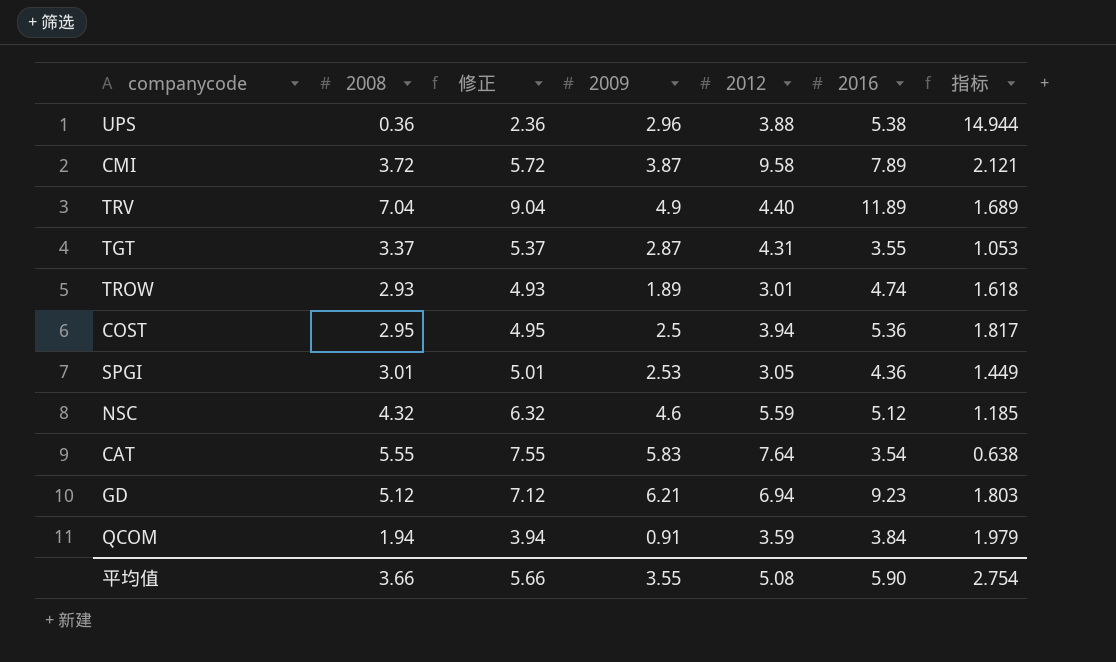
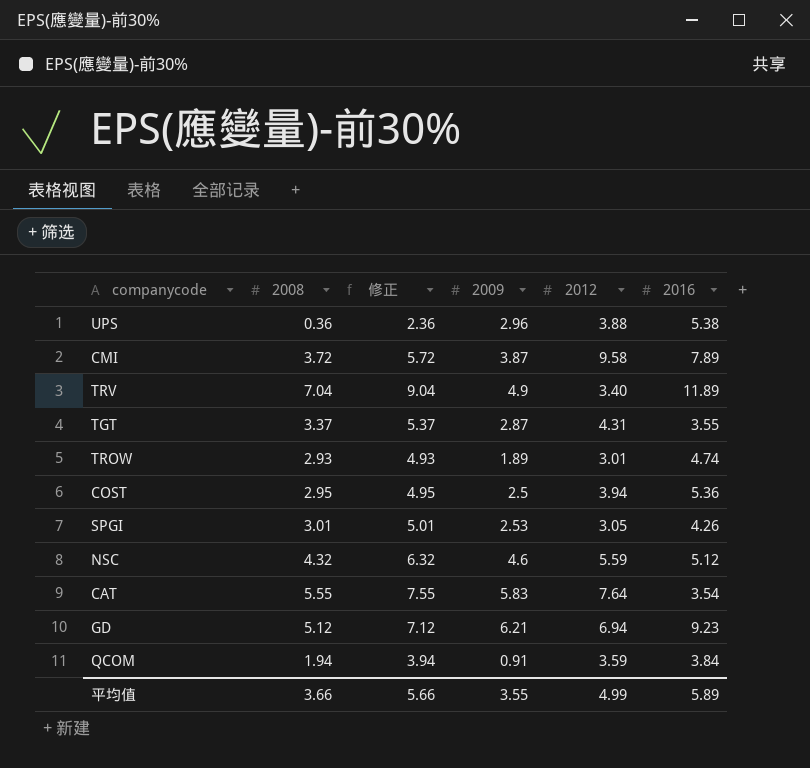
column 指标 | formula: [2016] / [2008] -> none
TRV | 2012: 4.40 -> 3.40
SPGI | 2016: 4.36 -> 4.26
平均值 | 2012: 5.08 -> 4.99
平均值 | 2016: 5.90 -> 5.89

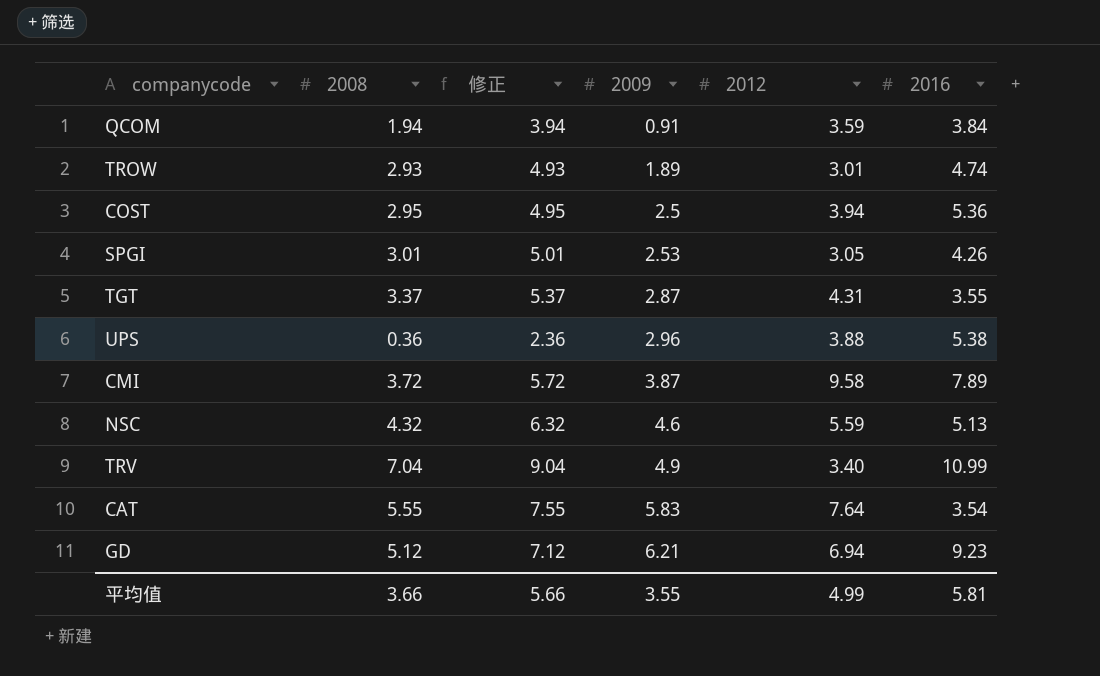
row order: none -> 2009 ascending
NSC | 2016: 5.12 -> 5.13
TRV | 2016: 11.89 -> 10.99
平均值 | 2016: 5.89 -> 5.81

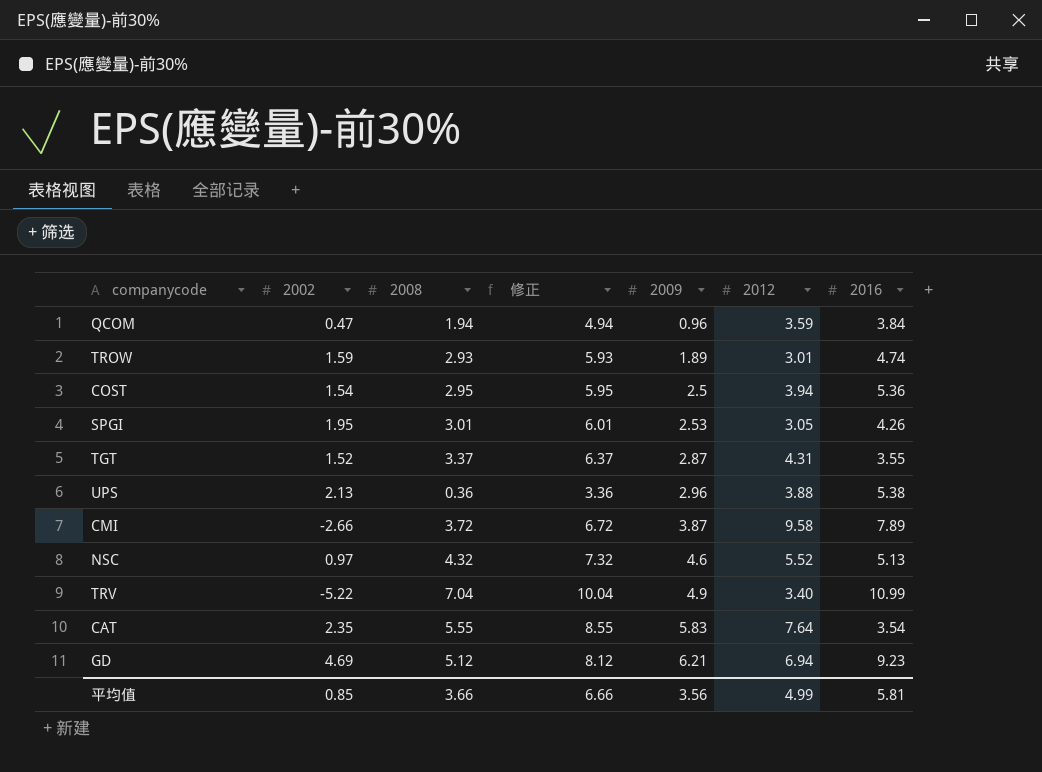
column 2002 | position: none -> 2
column 修正 | formula: [2008] + 2 -> [2008] + 3
QCOM | 2009: 0.91 -> 0.96
NSC | 2012: 5.59 -> 5.52
平均值 | 修正: 5.66 -> 6.66
平均值 | 2009: 3.55 -> 3.56

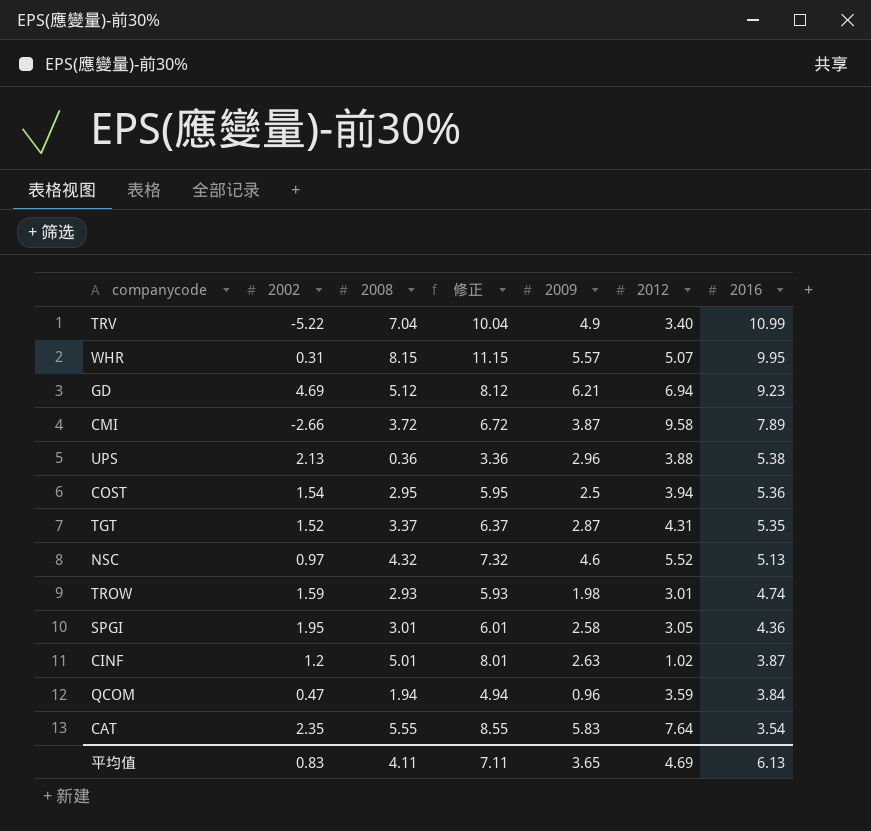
row order: 2009 ascending -> 2016 descending
row WHR: none -> 0.31 | 8.15 | 11.15 | 5.57 | 5.07 | 9.95
TGT | 2016: 3.55 -> 5.35
TROW | 2009: 1.89 -> 1.98
SPGI | 2009: 2.53 -> 2.58
SPGI | 2016: 4.26 -> 4.36
row CINF: none -> 1.2 | 5.01 | 8.01 | 2.63 | 1.02 | 3.87
平均值 | 2002: 0.85 -> 0.83
平均值 | 2008: 3.66 -> 4.11
平均值 | 修正: 6.66 -> 7.11
平均值 | 2009: 3.56 -> 3.65
平均值 | 2012: 4.99 -> 4.69
平均值 | 2016: 5.81 -> 6.13

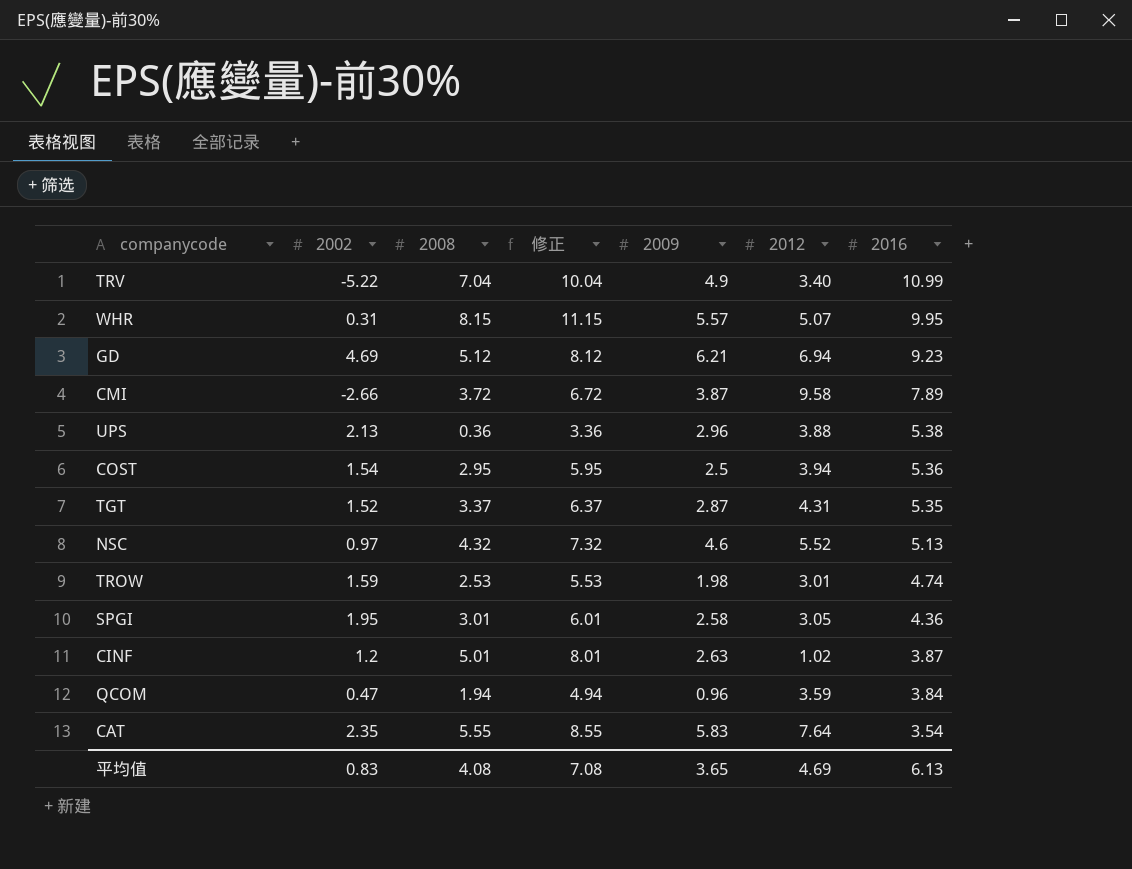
TROW | 2008: 2.93 -> 2.53
TROW | 修正: 5.93 -> 5.53
平均值 | 2008: 4.11 -> 4.08
平均值 | 修正: 7.11 -> 7.08

